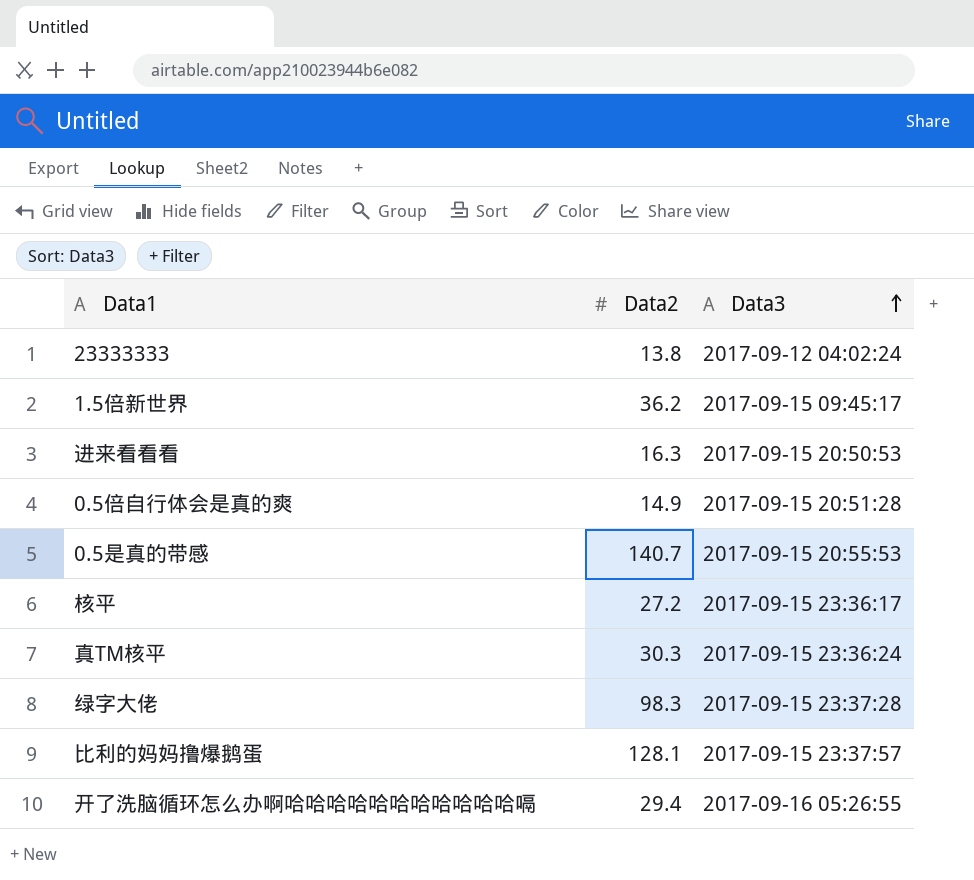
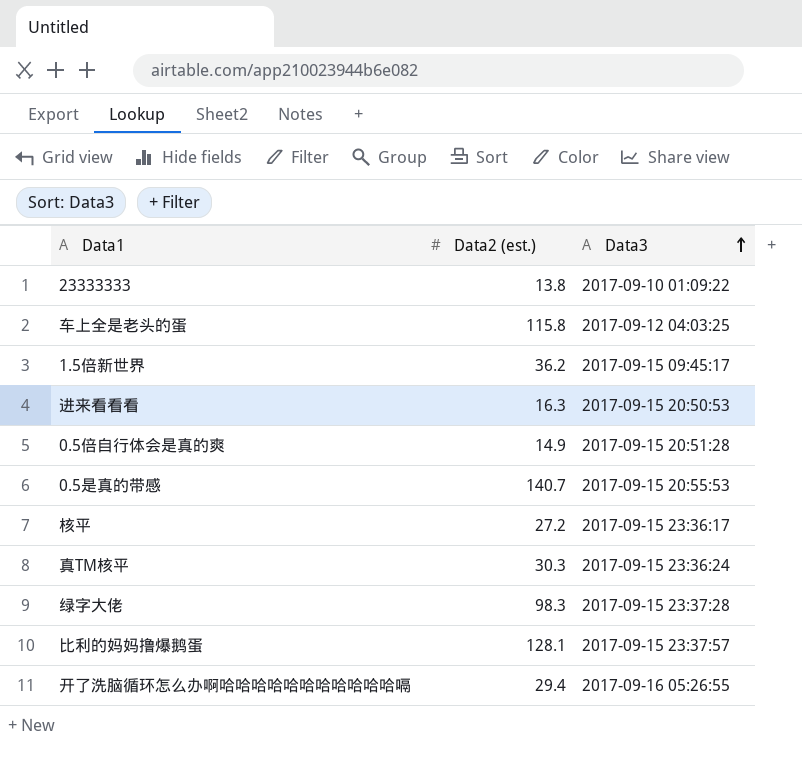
column name: Data2 -> Data2 (est.)
23333333 | Data3: 2017-09-12 04:02:24 -> 2017-09-10 01:09:22
row 车上全是老头的蛋: none -> 115.8 | 2017-09-12 04:03:25

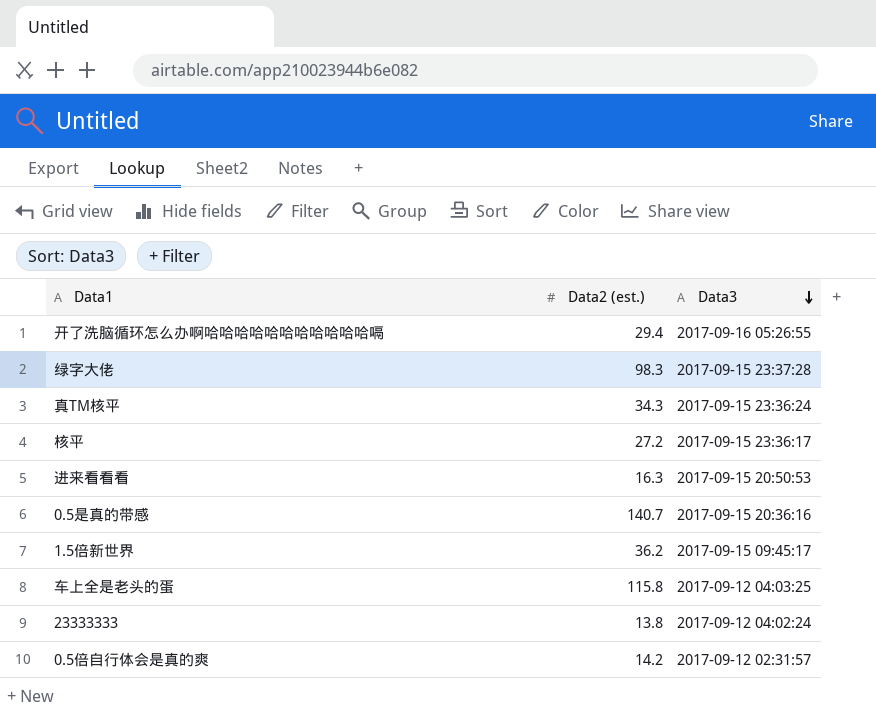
row order: Data3 ascending -> Data3 descending
row 比利的妈妈撸爆鹅蛋: 128.1 | 2017-09-15 23:37:57 -> none
真TM核平 | Data2 (est.): 30.3 -> 34.3
0.5是真的带感 | Data3: 2017-09-15 20:55:53 -> 2017-09-15 20:36:16
23333333 | Data3: 2017-09-10 01:09:22 -> 2017-09-12 04:02:24
0.5倍自行体会是真的爽 | Data2 (est.): 14.9 -> 14.2
0.5倍自行体会是真的爽 | Data3: 2017-09-15 20:51:28 -> 2017-09-12 02:31:57

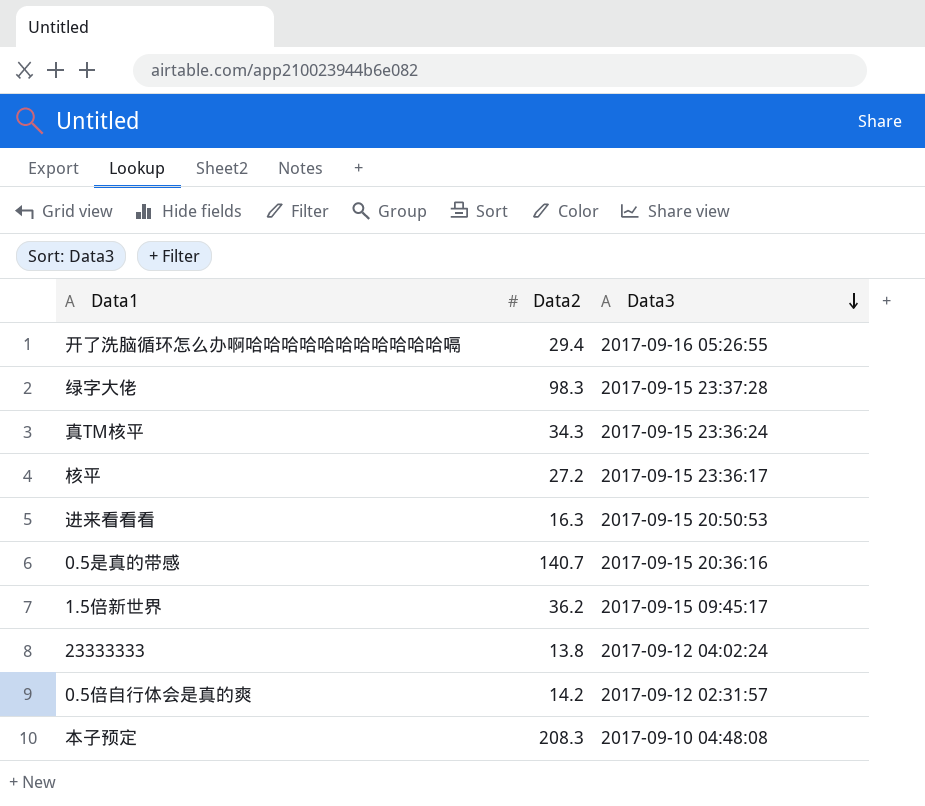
column name: Data2 (est.) -> Data2
row 车上全是老头的蛋: 115.8 | 2017-09-12 04:03:25 -> none
row 本子预定: none -> 208.3 | 2017-09-10 04:48:08

